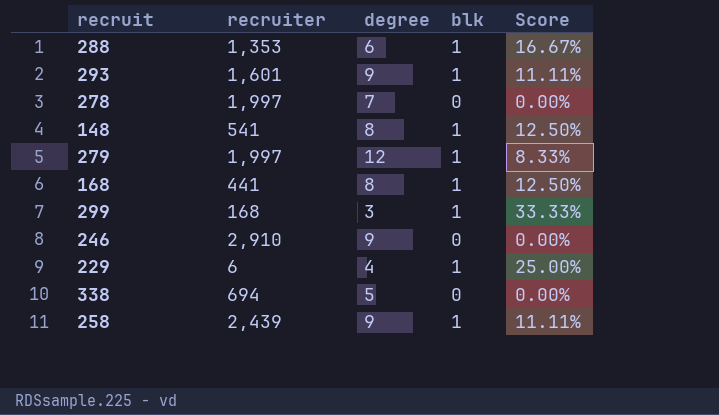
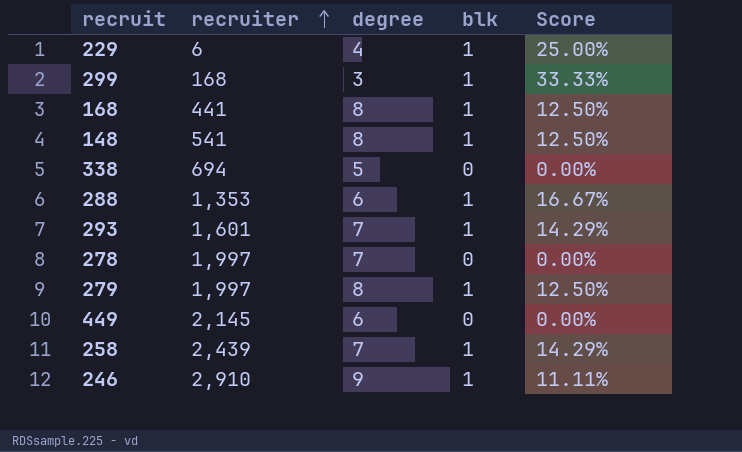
row order: none -> recruiter ascending
293 | degree: 9 -> 7
293 | Score: 11.11% -> 14.29%
279 | degree: 12 -> 8
279 | Score: 8.33% -> 12.50%
row 449: none -> 2,145 | 6 | 0 | 0.00%
258 | degree: 9 -> 7
258 | Score: 11.11% -> 14.29%
246 | blk: 0 -> 1
246 | Score: 0.00% -> 11.11%

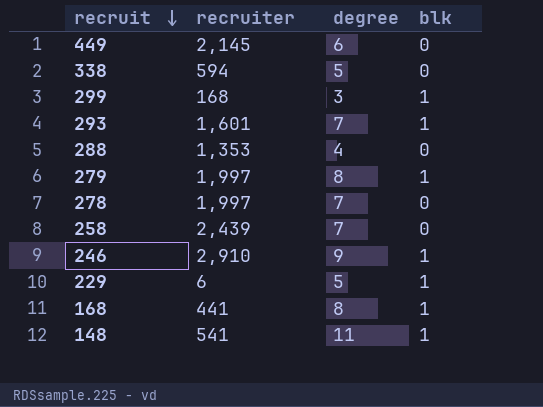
row order: recruiter ascending -> recruit descending
column Score | formula: [blk] / [degree] -> none
338 | recruiter: 694 -> 594
288 | degree: 6 -> 4
288 | blk: 1 -> 0
258 | blk: 1 -> 0
229 | degree: 4 -> 5
148 | degree: 8 -> 11

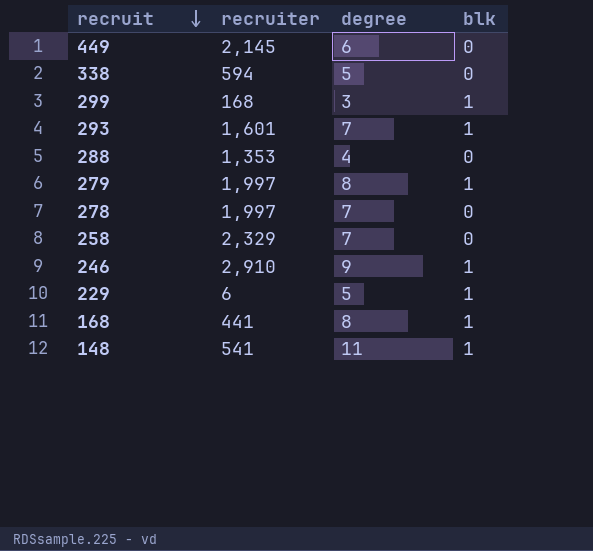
258 | recruiter: 2,439 -> 2,329

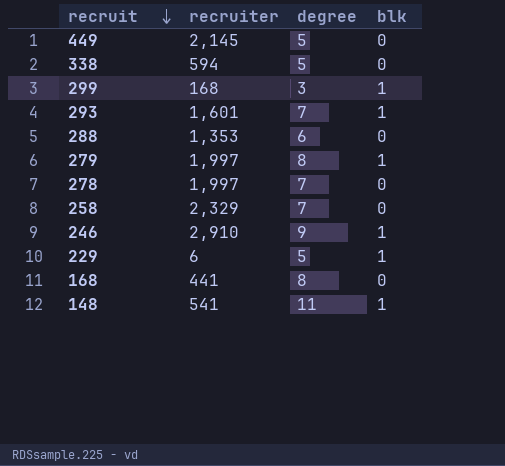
449 | degree: 6 -> 5
288 | degree: 4 -> 6
168 | blk: 1 -> 0

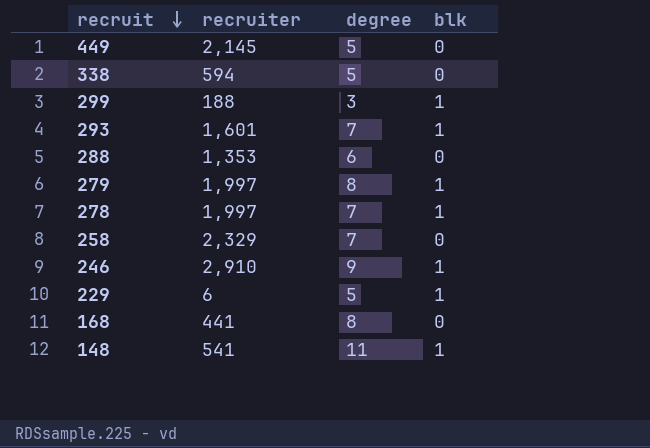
299 | recruiter: 168 -> 188
278 | blk: 0 -> 1

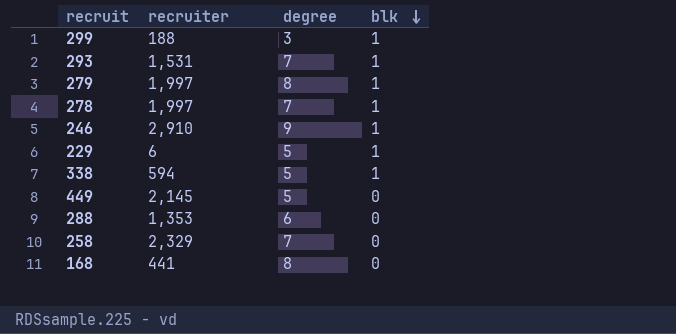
row order: recruit descending -> blk descending
row 148: 541 | 11 | 1 -> none
293 | recruiter: 1,601 -> 1,531
338 | blk: 0 -> 1

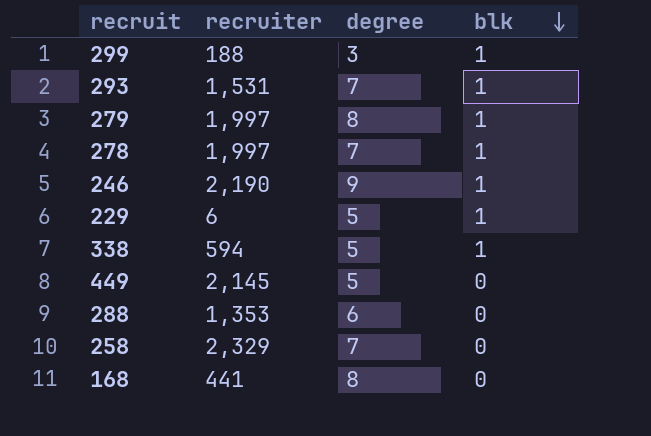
246 | recruiter: 2,910 -> 2,190

